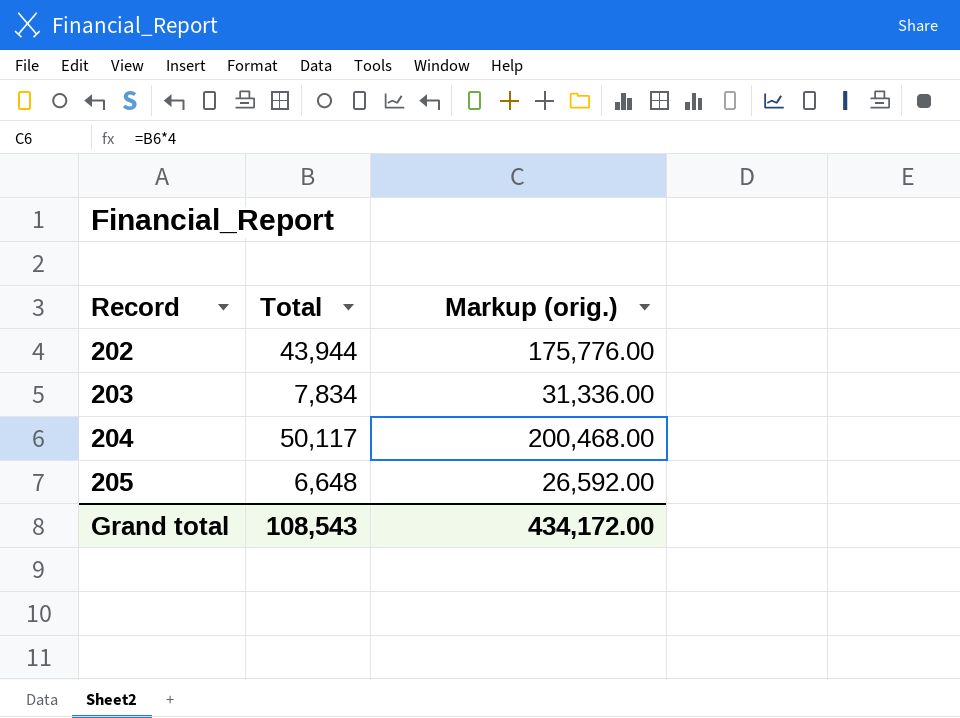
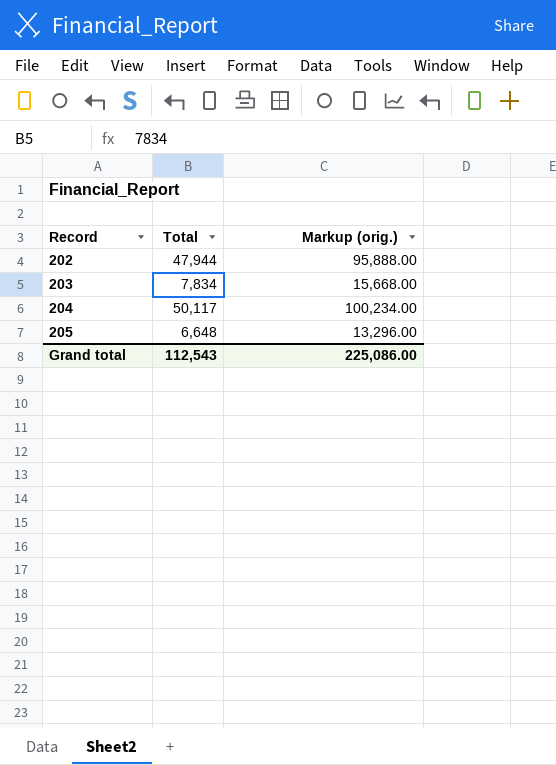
column Markup (orig.) | formula: [Total] * 4 -> [Total] * 2
202 | Total: 43,944 -> 47,944
Grand total | Total: 108,543 -> 112,543
Grand total | Markup (orig.): 434,172.00 -> 225,086.00

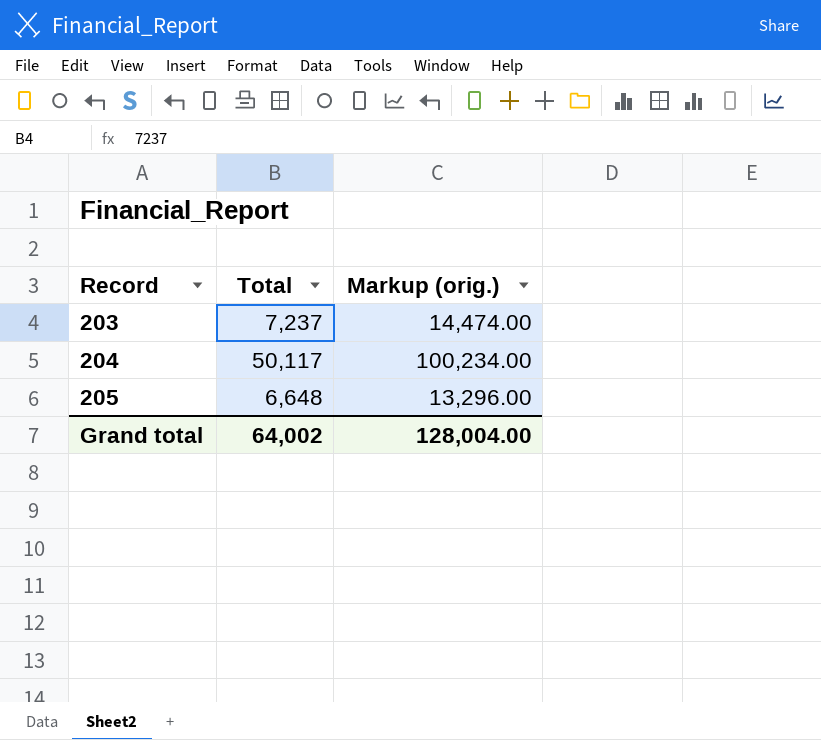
row 202: 47,944 | 95,888.00 -> none
203 | Total: 7,834 -> 7,237
203 | Markup (orig.): 15,668.00 -> 14,474.00
Grand total | Total: 112,543 -> 64,002
Grand total | Markup (orig.): 225,086.00 -> 128,004.00

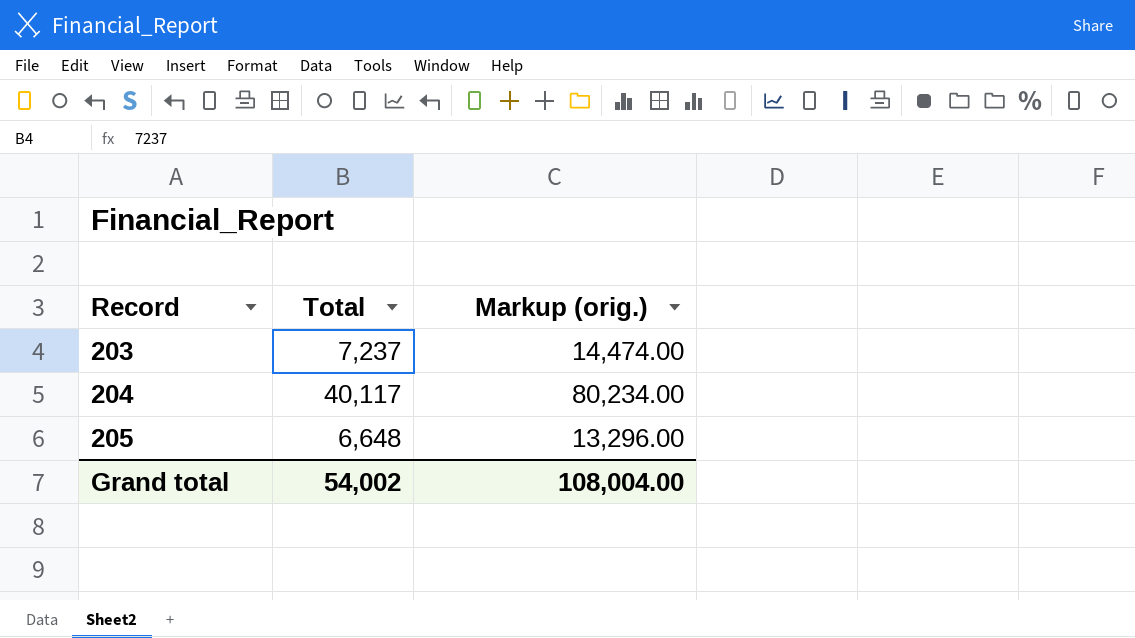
204 | Total: 50,117 -> 40,117
204 | Markup (orig.): 100,234.00 -> 80,234.00
Grand total | Total: 64,002 -> 54,002
Grand total | Markup (orig.): 128,004.00 -> 108,004.00

